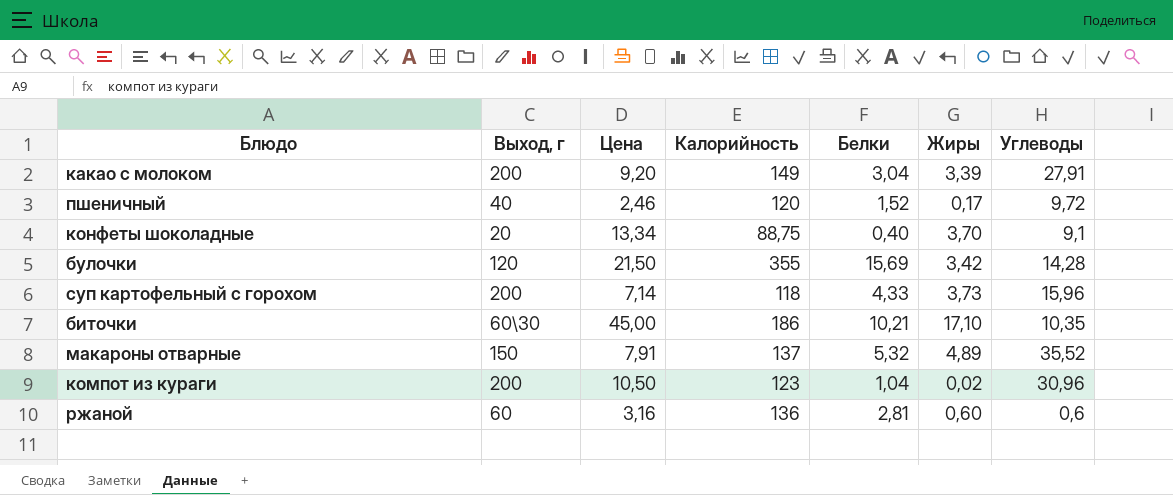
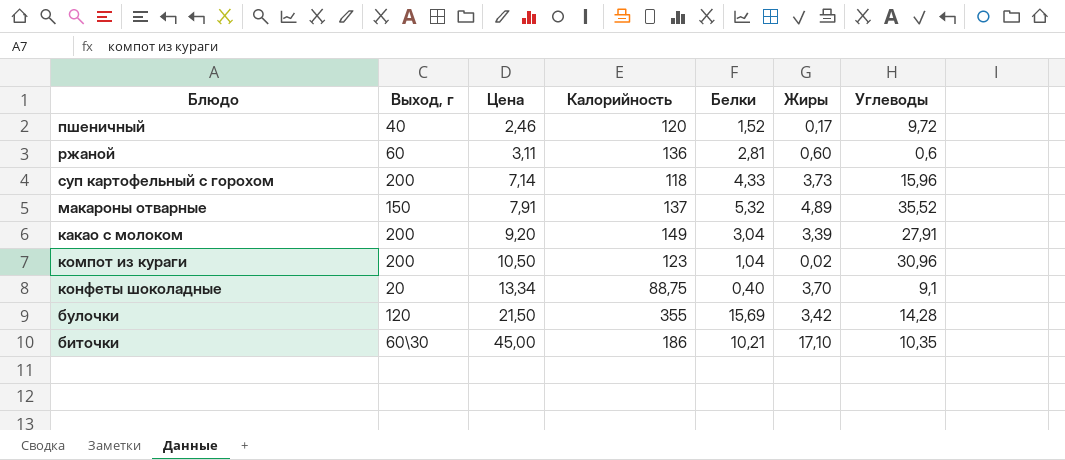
row order: none -> Цена ascending
ржаной | Цена: 3,16 -> 3,11

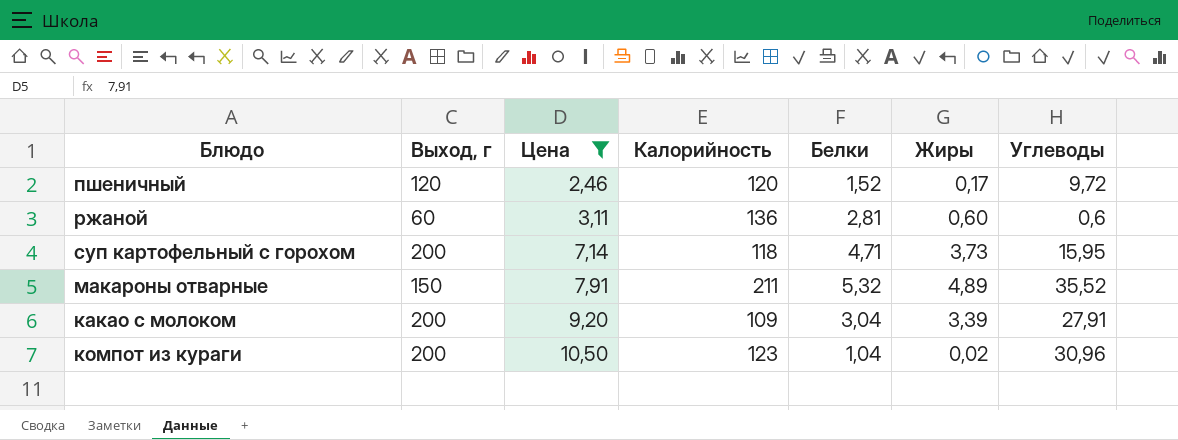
filter: none -> Цена <= 10,50
пшеничный | Выход, г: 40 -> 120
суп картофельный с горохом | Белки: 4,33 -> 4,71
суп картофельный с горохом | Углеводы: 15,96 -> 15,95
макароны отварные | Калорийность: 137 -> 211
какао с молоком | Калорийность: 149 -> 109

